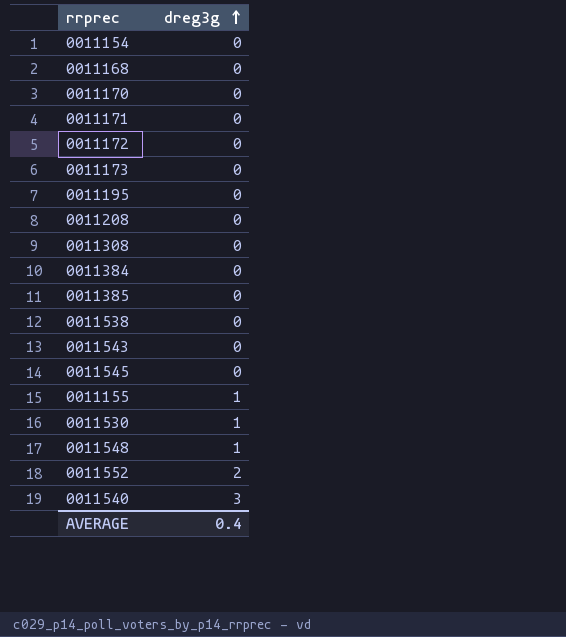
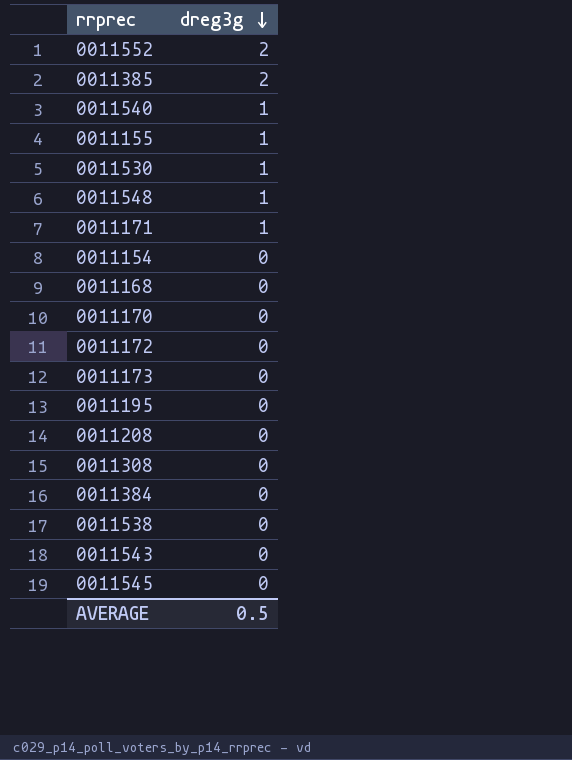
row order: dreg3g ascending -> dreg3g descending
0011385 | dreg3g: 0 -> 2
0011540 | dreg3g: 3 -> 1
0011171 | dreg3g: 0 -> 1
AVERAGE | dreg3g: 0.4 -> 0.5

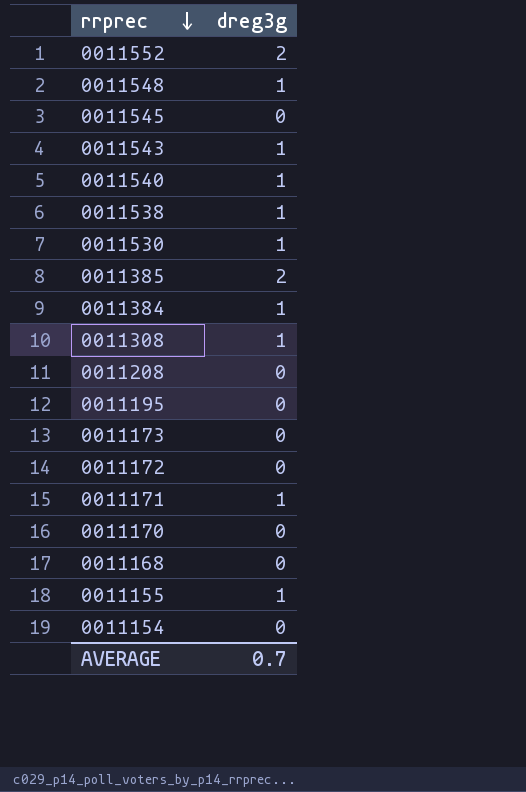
row order: dreg3g descending -> rrprec descending
0011543 | dreg3g: 0 -> 1
0011538 | dreg3g: 0 -> 1
0011384 | dreg3g: 0 -> 1
0011308 | dreg3g: 0 -> 1
AVERAGE | dreg3g: 0.5 -> 0.7

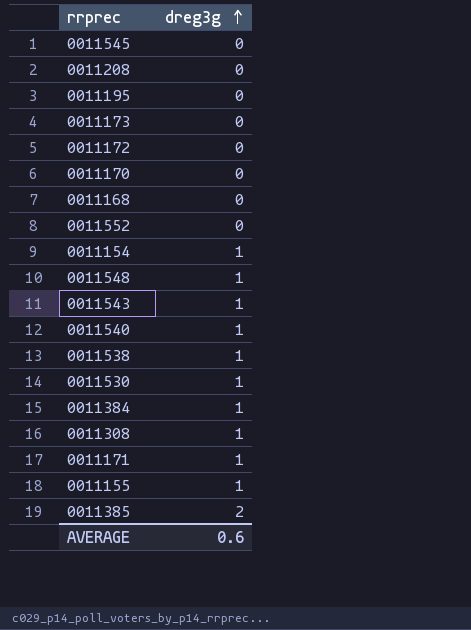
row order: rrprec descending -> dreg3g ascending
0011552 | dreg3g: 2 -> 0
0011154 | dreg3g: 0 -> 1
AVERAGE | dreg3g: 0.7 -> 0.6

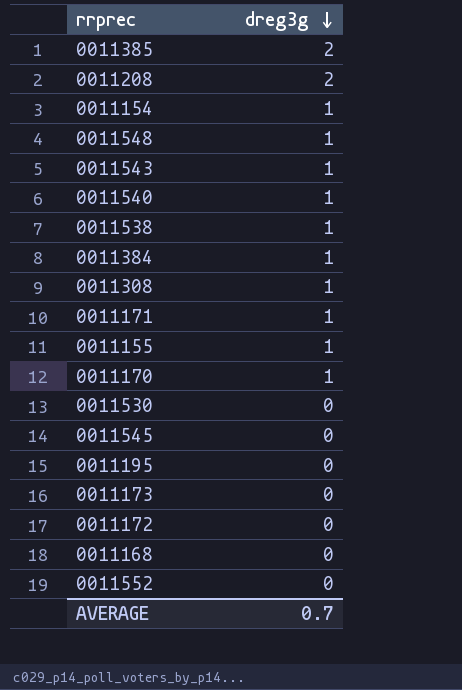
row order: dreg3g ascending -> dreg3g descending
0011208 | dreg3g: 0 -> 2
0011170 | dreg3g: 0 -> 1
0011530 | dreg3g: 1 -> 0
AVERAGE | dreg3g: 0.6 -> 0.7

